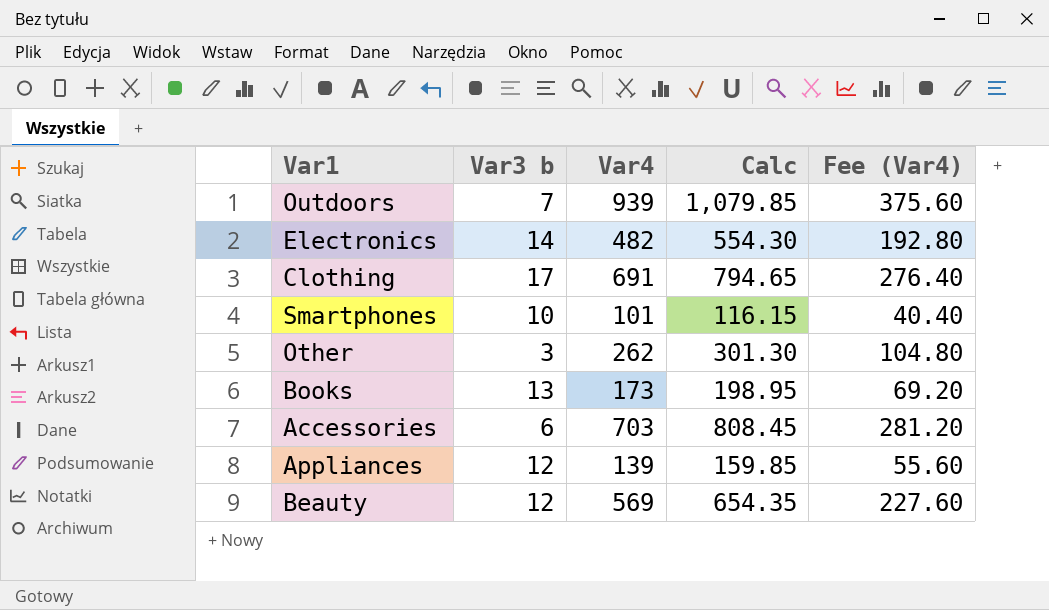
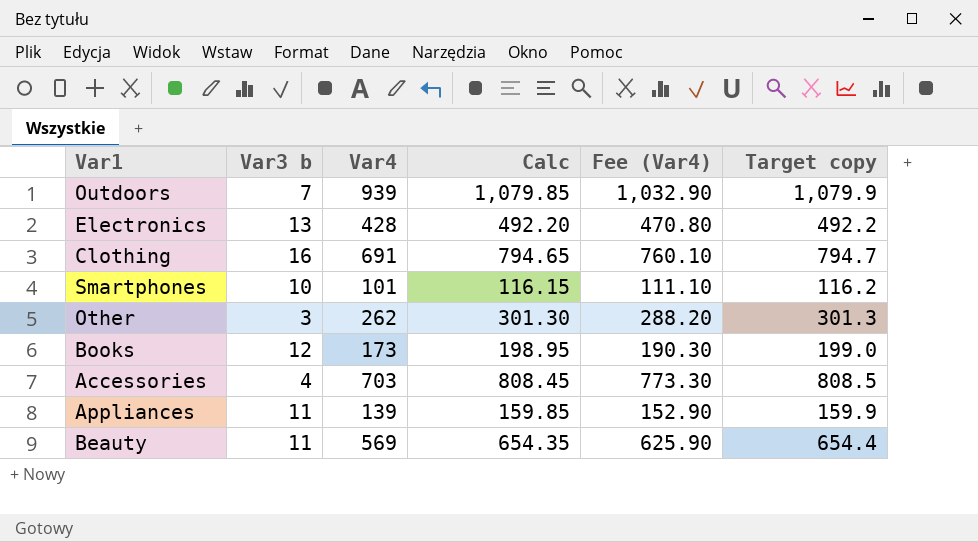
column Fee (Var4) | formula: [Var4] * 0.4 -> [Var4] * 1.1
column Target copy | formula: none -> [Var4] * 1.15
Electronics | Var3 b: 14 -> 13
Electronics | Var4: 482 -> 428
Electronics | Calc: 554.30 -> 492.20
Clothing | Var3 b: 17 -> 16
Books | Var3 b: 13 -> 12
Accessories | Var3 b: 6 -> 4
Appliances | Var3 b: 12 -> 11
Beauty | Var3 b: 12 -> 11

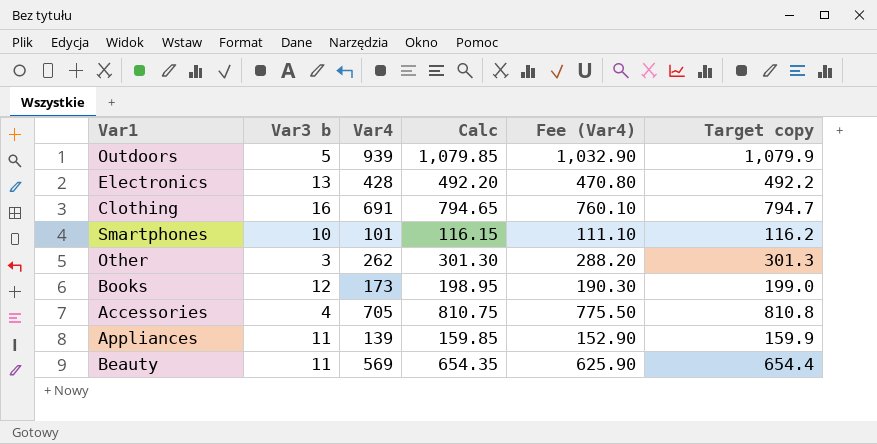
Outdoors | Var3 b: 7 -> 5
Accessories | Var4: 703 -> 705
Accessories | Calc: 808.45 -> 810.75
Accessories | Fee (Var4): 773.30 -> 775.50
Accessories | Target copy: 808.5 -> 810.8

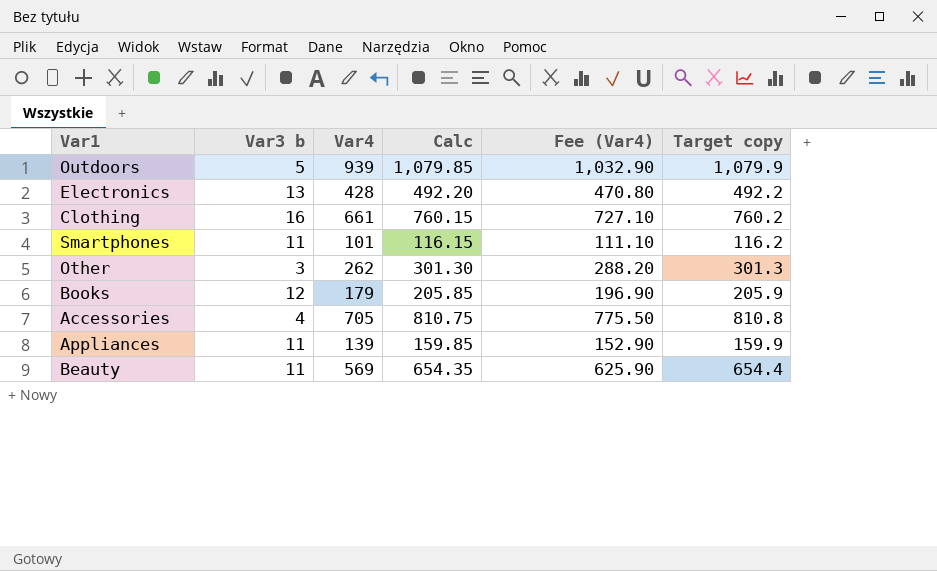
Clothing | Var4: 691 -> 661
Clothing | Calc: 794.65 -> 760.15
Clothing | Fee (Var4): 760.10 -> 727.10
Clothing | Target copy: 794.7 -> 760.2
Smartphones | Var3 b: 10 -> 11
Books | Var4: 173 -> 179
Books | Calc: 198.95 -> 205.85
Books | Fee (Var4): 190.30 -> 196.90
Books | Target copy: 199.0 -> 205.9

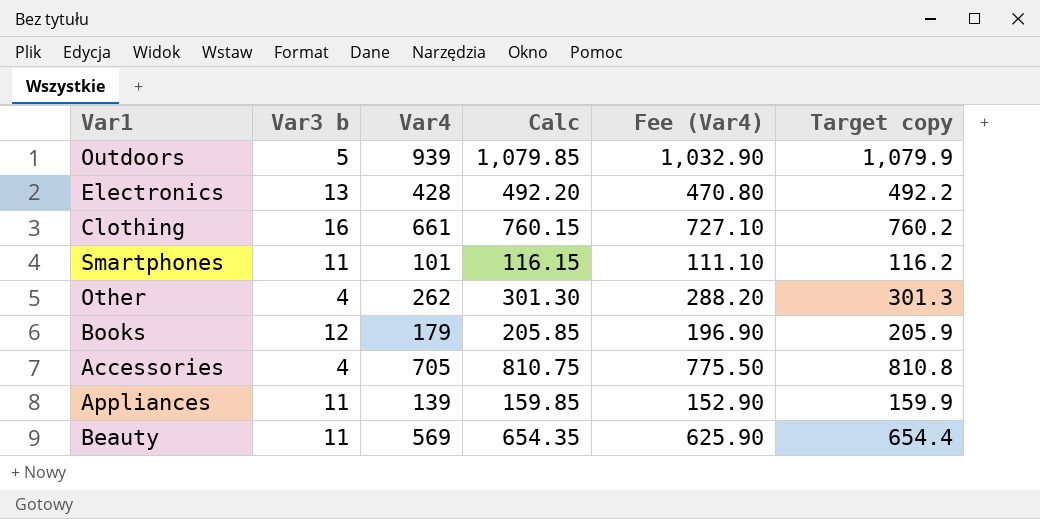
Other | Var3 b: 3 -> 4

